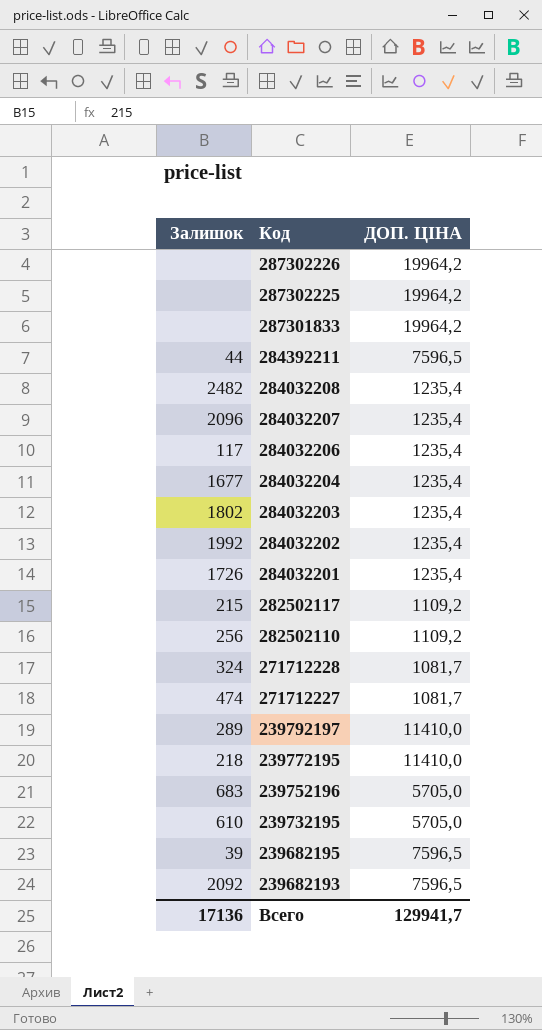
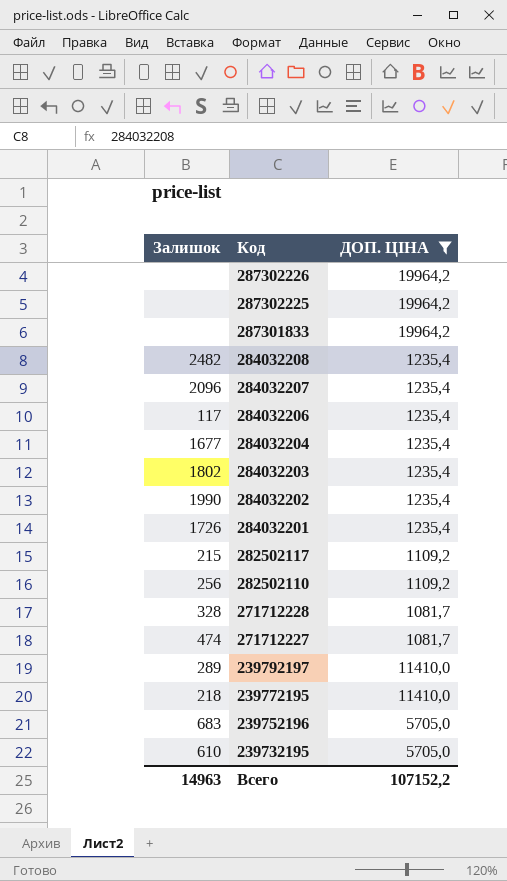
filter: none -> ДОП. ЦІНА != 7596,5
284032202 | Залишок: 1992 -> 1990
271712228 | Залишок: 324 -> 328
Всего | Залишок: 17136 -> 14963
Всего | ДОП. ЦІНА: 129941,7 -> 107152,2

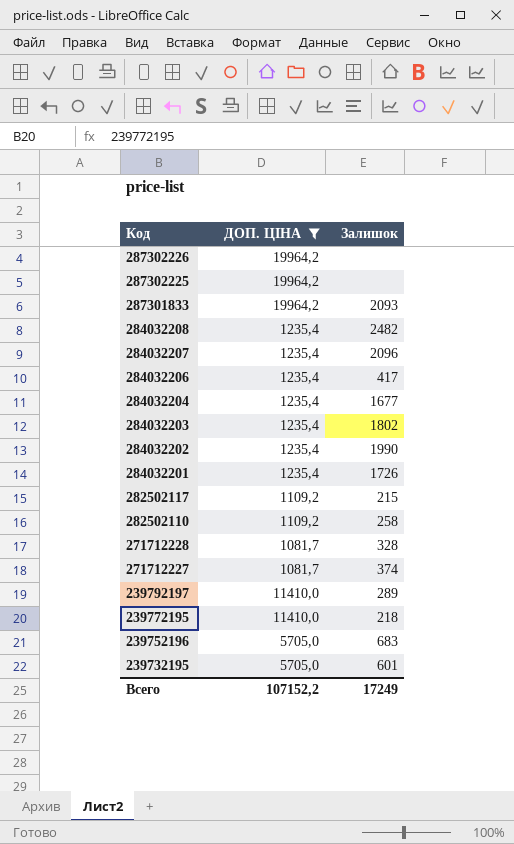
column Залишок | position: 1 -> 3
287301833 | Залишок: none -> 2093
284032206 | Залишок: 117 -> 417
282502110 | Залишок: 256 -> 258
271712227 | Залишок: 474 -> 374
239732195 | Залишок: 610 -> 601
Всего | Залишок: 14963 -> 17249

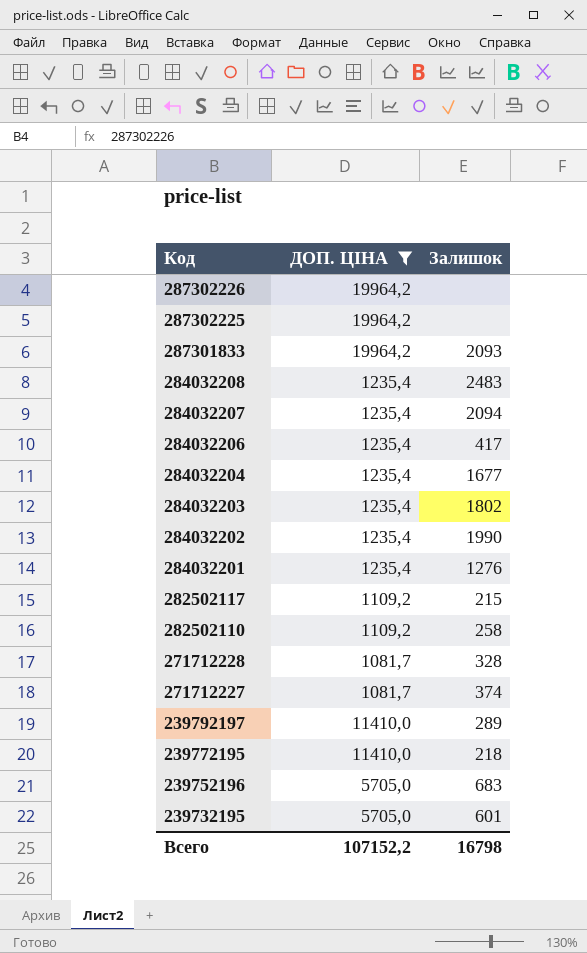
284032208 | Залишок: 2482 -> 2483
284032207 | Залишок: 2096 -> 2094
284032201 | Залишок: 1726 -> 1276
Всего | Залишок: 17249 -> 16798

